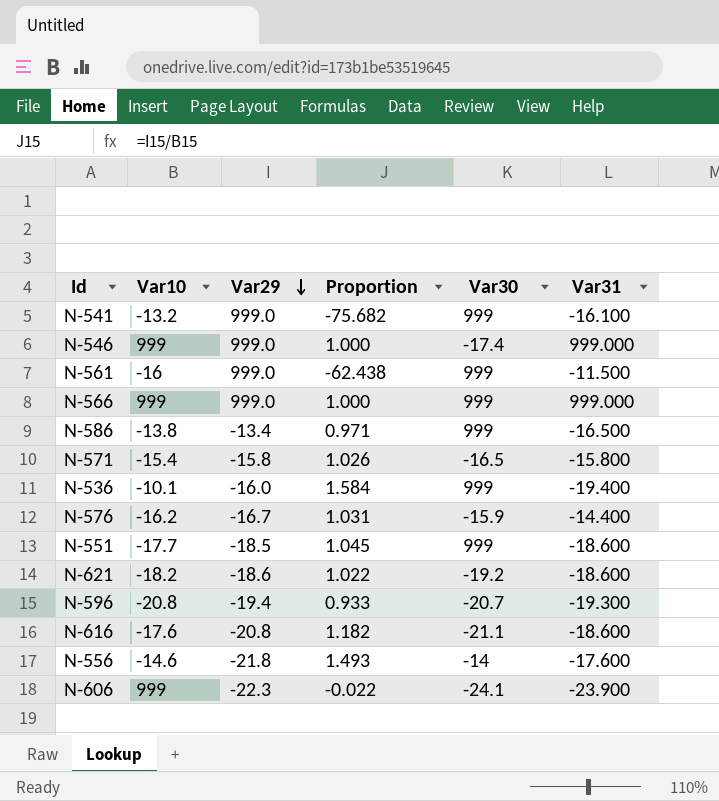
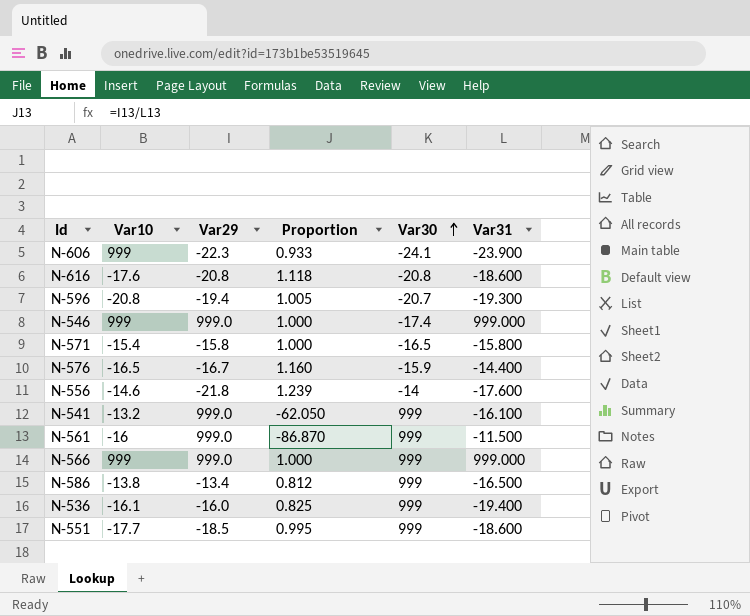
row order: Var29 descending -> Var30 ascending
column Proportion | formula: [Var29] / [Var10] -> [Var29] / [Var31]
row N-621: -18.2 | -18.6 | 1.022 | -19.2 | -18.600 -> none
N-616 | Var30: -21.1 -> -20.8
N-576 | Var10: -16.2 -> -16.5
N-536 | Var10: -10.1 -> -16.1

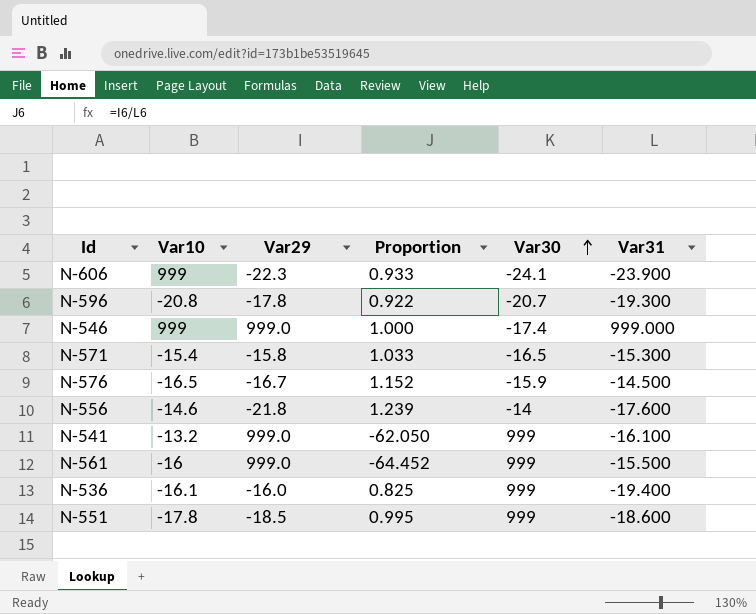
row N-616: -17.6 | -20.8 | 1.118 | -20.8 | -18.600 -> none
row N-566: 999 | 999.0 | 1.000 | 999 | 999.000 -> none
row N-586: -13.8 | -13.4 | 0.812 | 999 | -16.500 -> none
N-596 | Var29: -19.4 -> -17.8
N-596 | Proportion: 1.005 -> 0.922
N-571 | Proportion: 1.000 -> 1.033
N-571 | Var31: -15.800 -> -15.300
N-576 | Proportion: 1.160 -> 1.152
N-576 | Var31: -14.400 -> -14.500
N-561 | Proportion: -86.870 -> -64.452
N-561 | Var31: -11.500 -> -15.500
N-551 | Var10: -17.7 -> -17.8

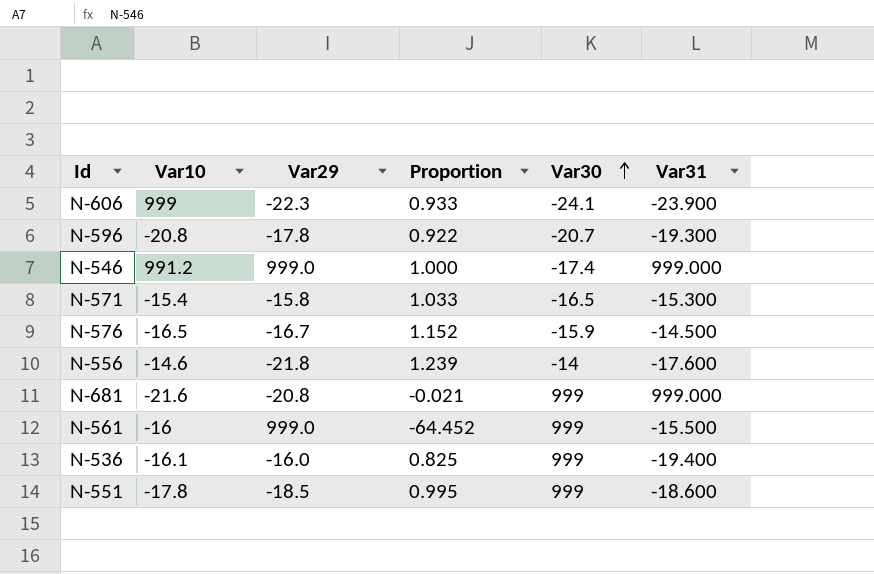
row N-541: -13.2 | 999.0 | -62.050 | 999 | -16.100 -> none
N-546 | Var10: 999 -> 991.2
row N-681: none -> -21.6 | -20.8 | -0.021 | 999 | 999.000

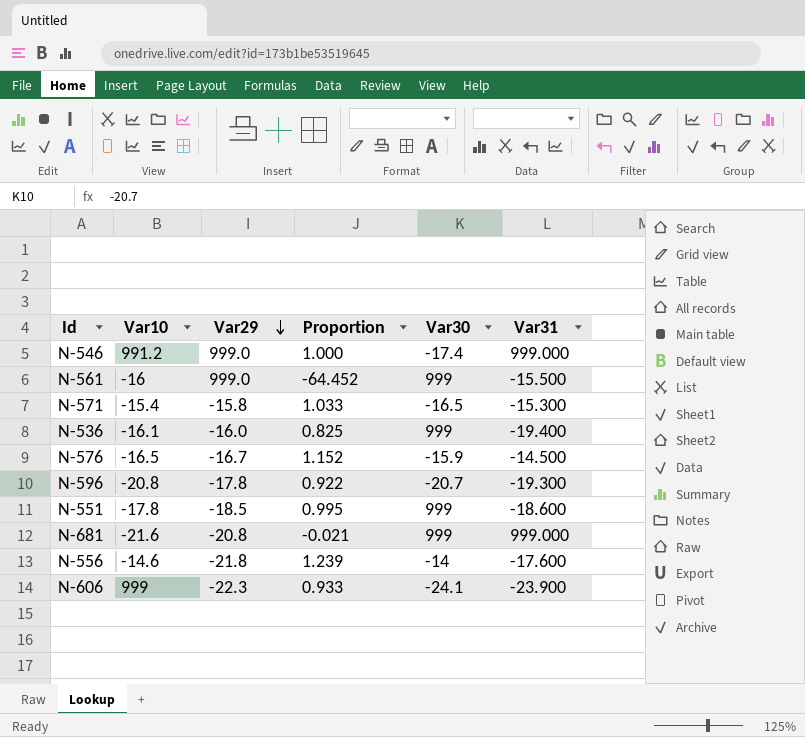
row order: Var30 ascending -> Var29 descending

